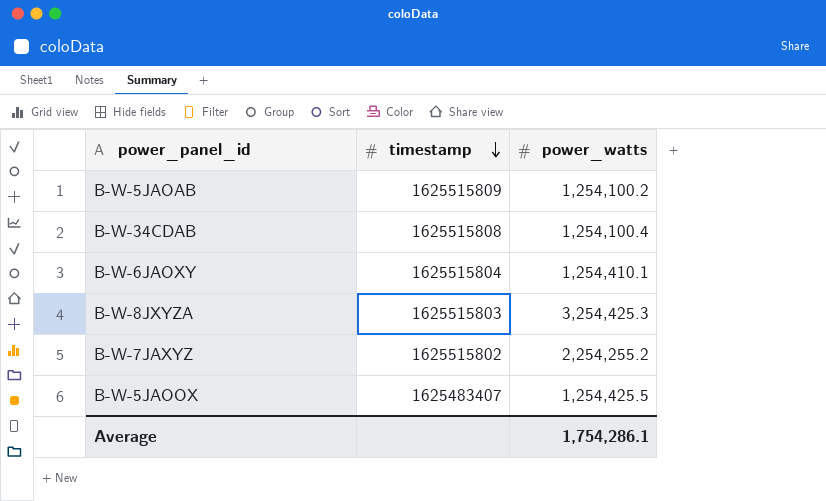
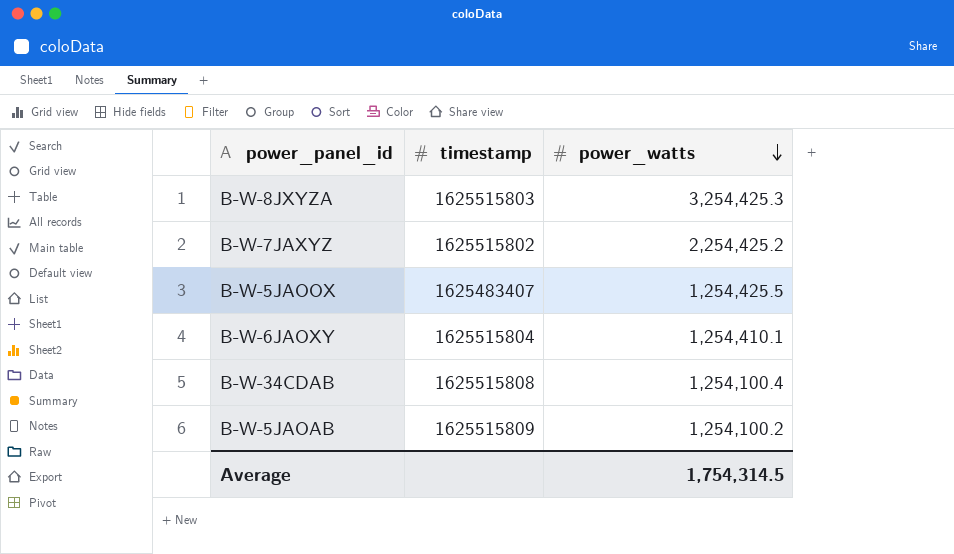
row order: timestamp descending -> power_watts descending
B-W-7JAXYZ | power_watts: 2,254,255.2 -> 2,254,425.2
Average | power_watts: 1,754,286.1 -> 1,754,314.5

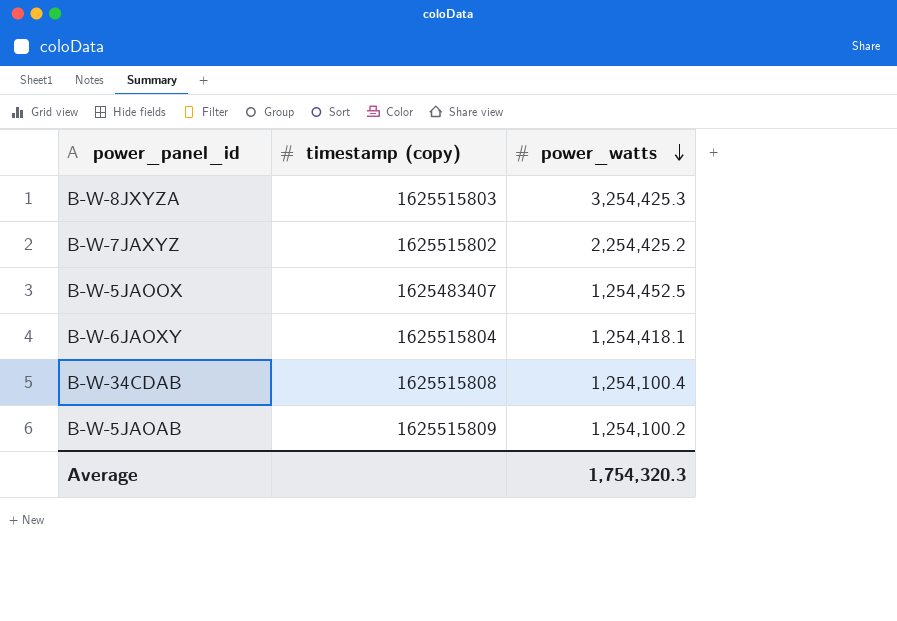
column name: timestamp -> timestamp (copy)
B-W-5JAOOX | power_watts: 1,254,425.5 -> 1,254,452.5
B-W-6JAOXY | power_watts: 1,254,410.1 -> 1,254,418.1
Average | power_watts: 1,754,314.5 -> 1,754,320.3

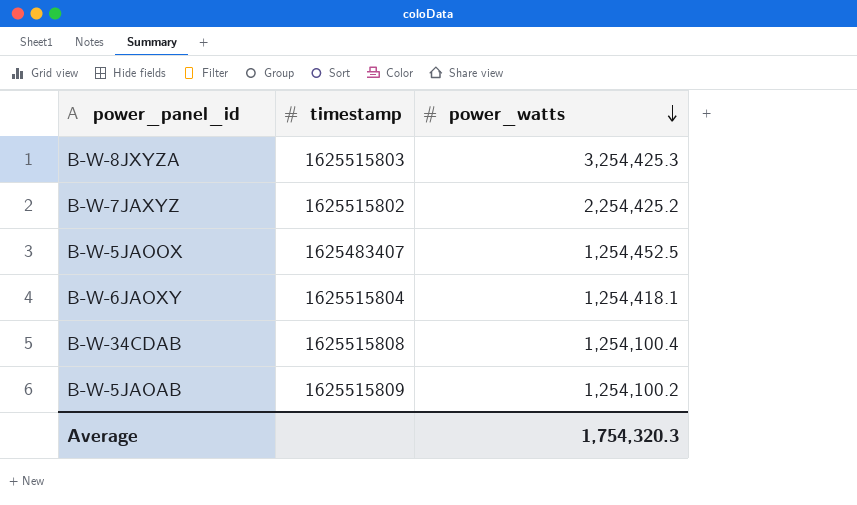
column name: timestamp (copy) -> timestamp

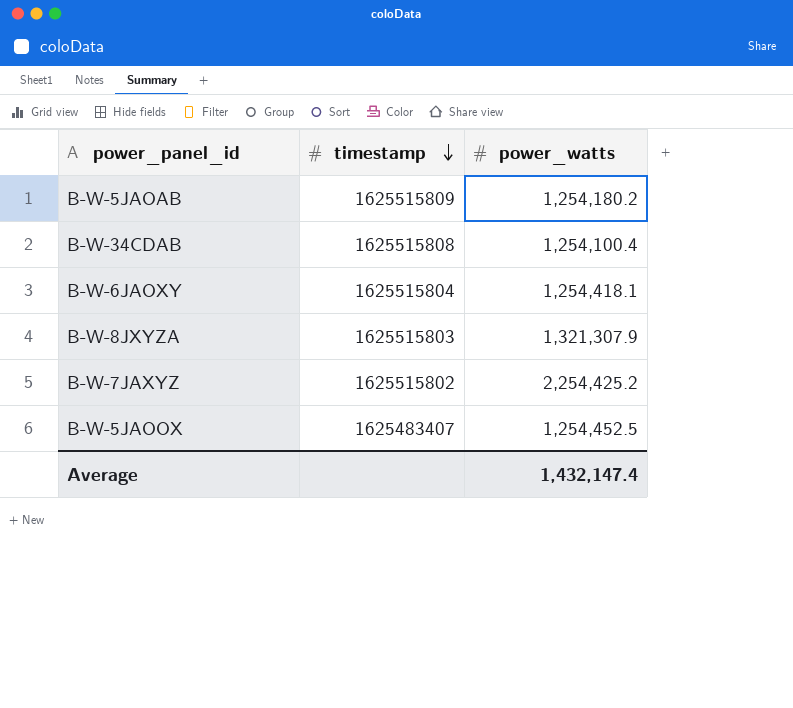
row order: power_watts descending -> timestamp descending
B-W-5JAOAB | power_watts: 1,254,100.2 -> 1,254,180.2
B-W-8JXYZA | power_watts: 3,254,425.3 -> 1,321,307.9
Average | power_watts: 1,754,320.3 -> 1,432,147.4

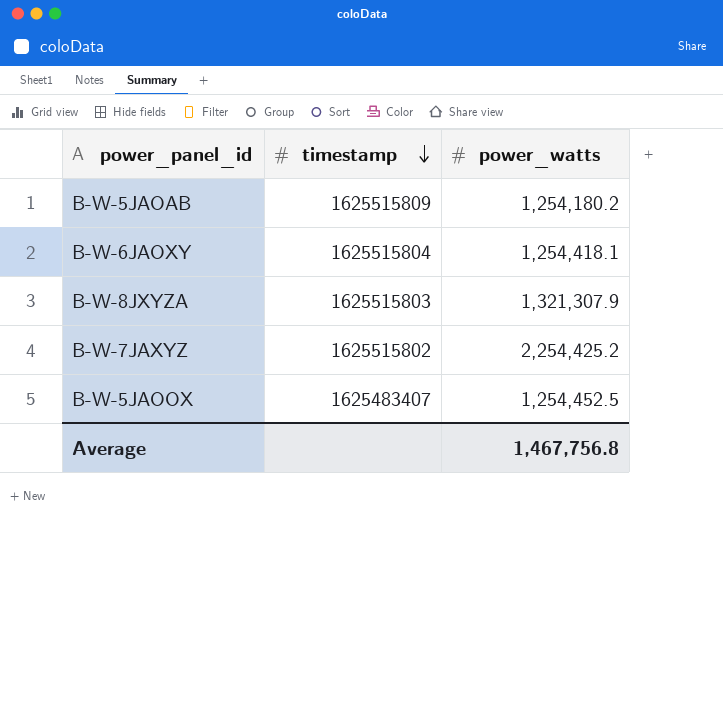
row B-W-34CDAB: 1625515808 | 1,254,100.4 -> none
Average | power_watts: 1,432,147.4 -> 1,467,756.8

